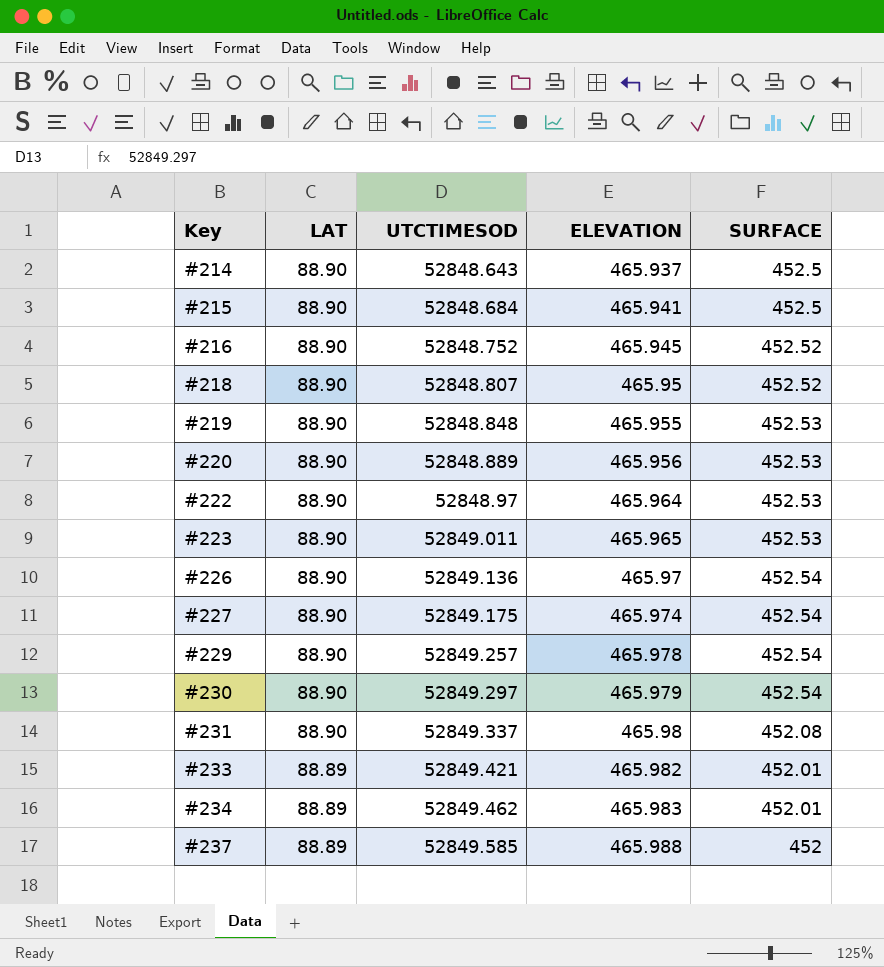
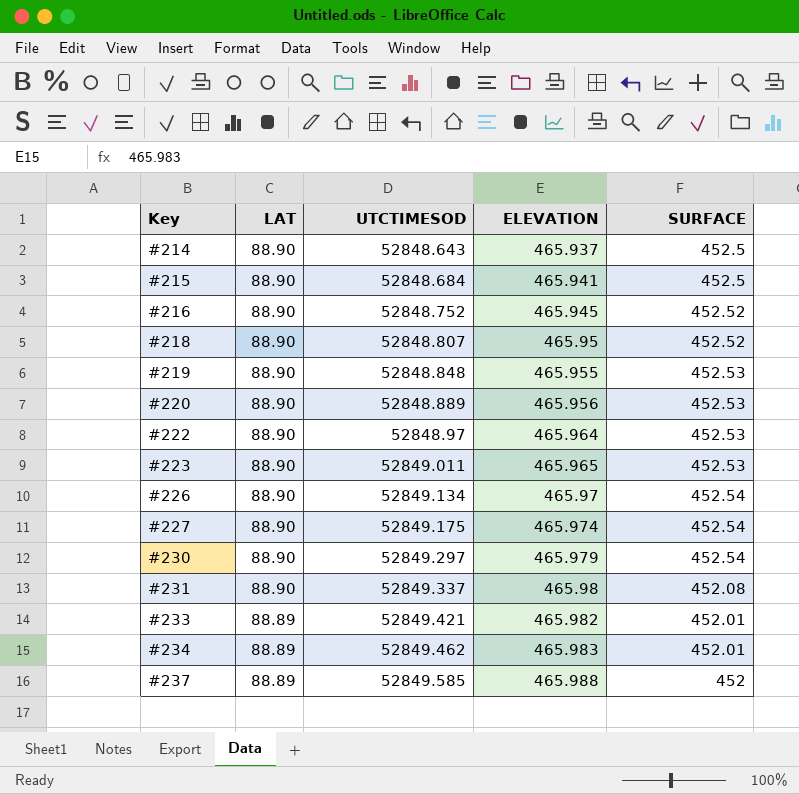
row #229: 88.90 | 52849.257 | 465.978 | 452.54 -> none
#226 | UTCTIMESOD: 52849.136 -> 52849.134

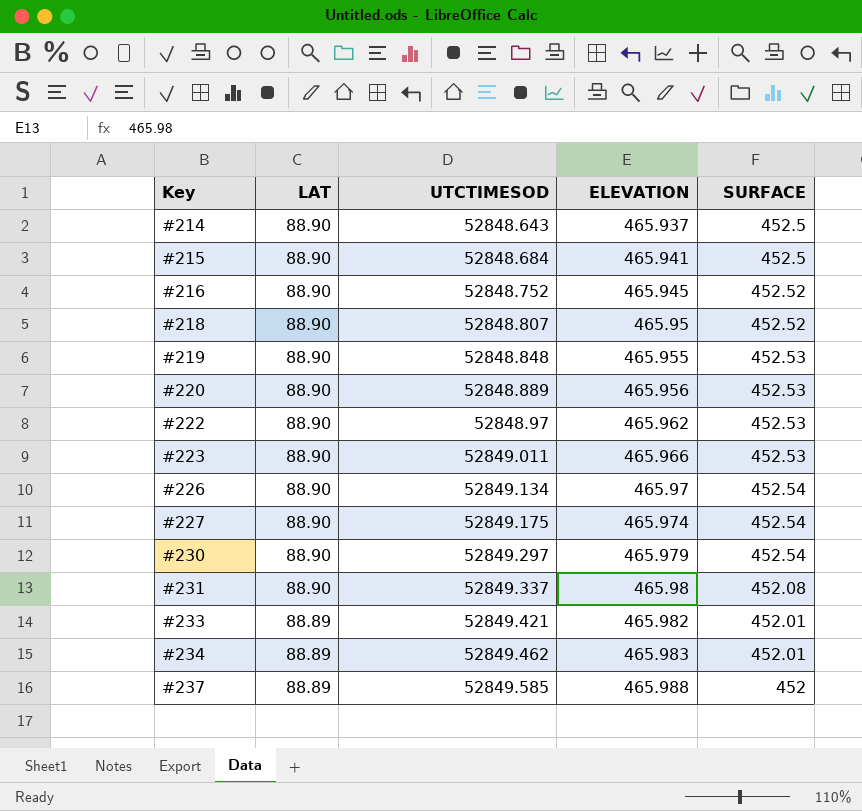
#222 | ELEVATION: 465.964 -> 465.962
#223 | ELEVATION: 465.965 -> 465.966

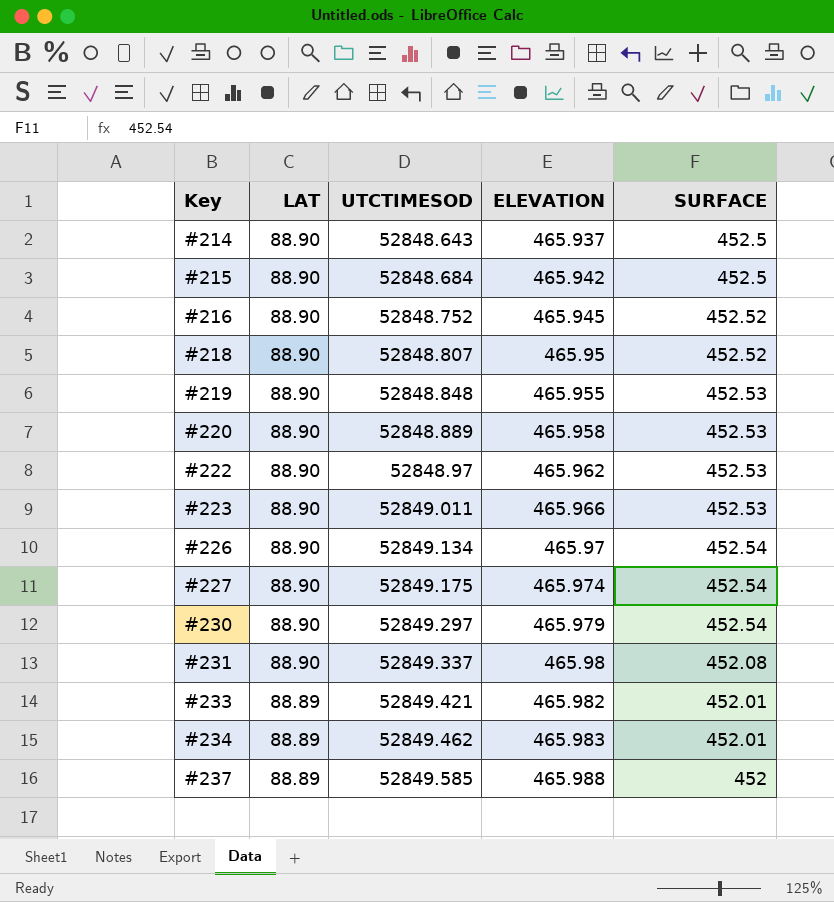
#215 | ELEVATION: 465.941 -> 465.942
#220 | ELEVATION: 465.956 -> 465.958

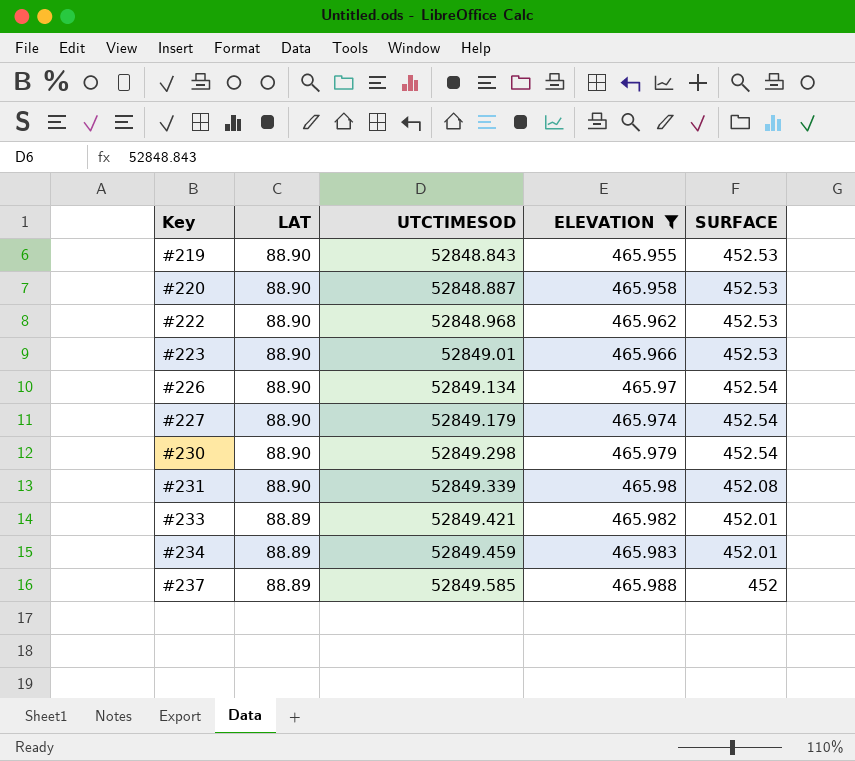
filter: none -> ELEVATION >= 465.955
#219 | UTCTIMESOD: 52848.848 -> 52848.843
#220 | UTCTIMESOD: 52848.889 -> 52848.887
#222 | UTCTIMESOD: 52848.97 -> 52848.968
#223 | UTCTIMESOD: 52849.011 -> 52849.01
#227 | UTCTIMESOD: 52849.175 -> 52849.179
#230 | UTCTIMESOD: 52849.297 -> 52849.298
#231 | UTCTIMESOD: 52849.337 -> 52849.339
#234 | UTCTIMESOD: 52849.462 -> 52849.459

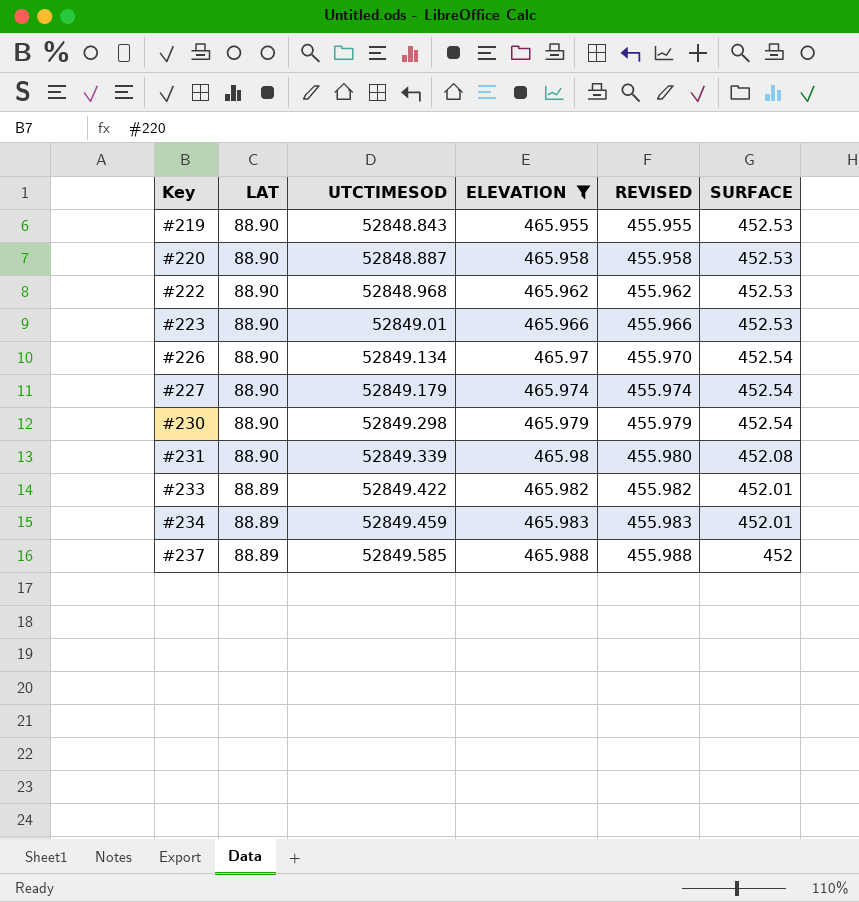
column REVISED | formula: none -> [ELEVATION] - 10
#233 | UTCTIMESOD: 52849.421 -> 52849.422

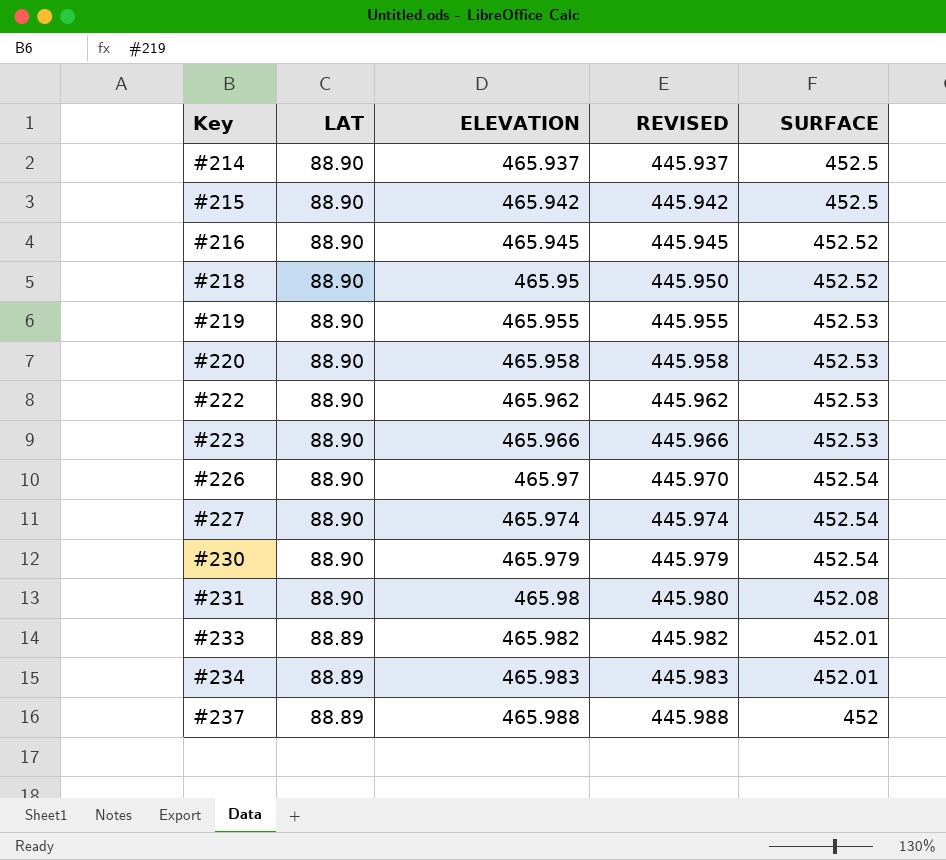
filter: ELEVATION >= 465.955 -> none
column UTCTIMESOD | position: 3 -> none
column REVISED | formula: [ELEVATION] - 10 -> [ELEVATION] - 20

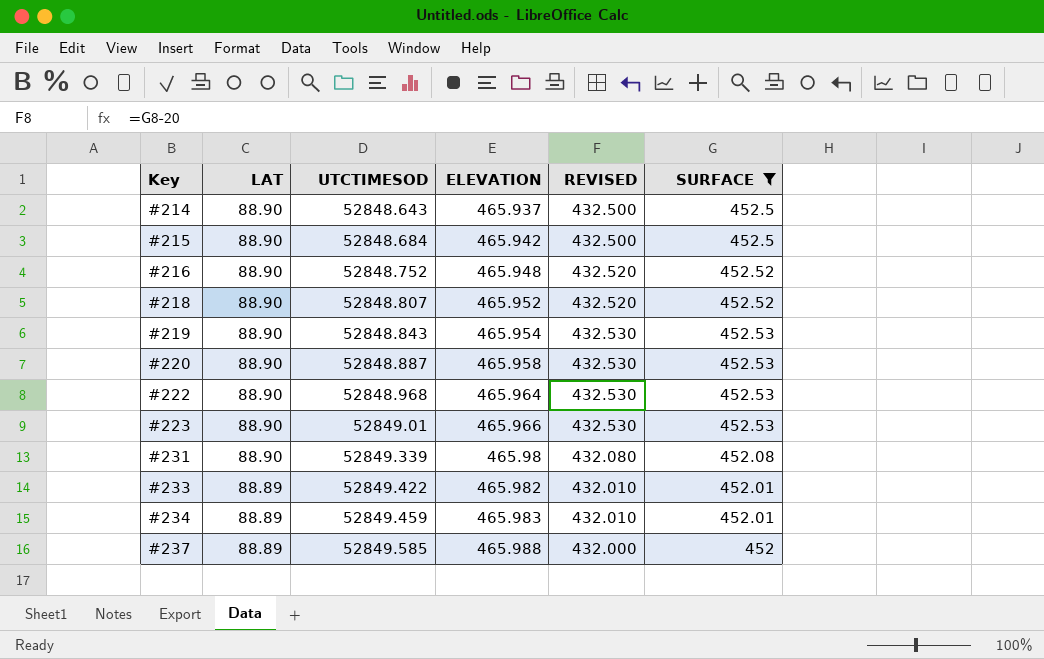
filter: none -> SURFACE != 452.54
column UTCTIMESOD | position: none -> 3
column REVISED | formula: [ELEVATION] - 20 -> [SURFACE] - 20
#216 | ELEVATION: 465.945 -> 465.948
#218 | ELEVATION: 465.95 -> 465.952
#219 | ELEVATION: 465.955 -> 465.954
#222 | ELEVATION: 465.962 -> 465.964

